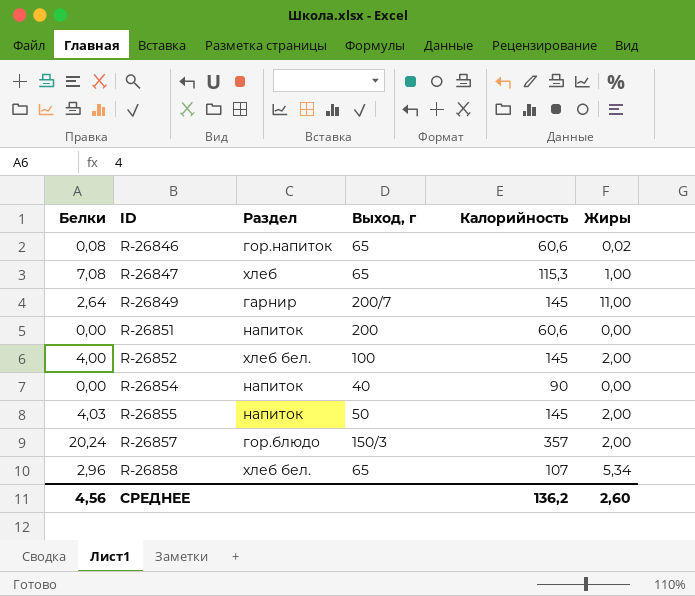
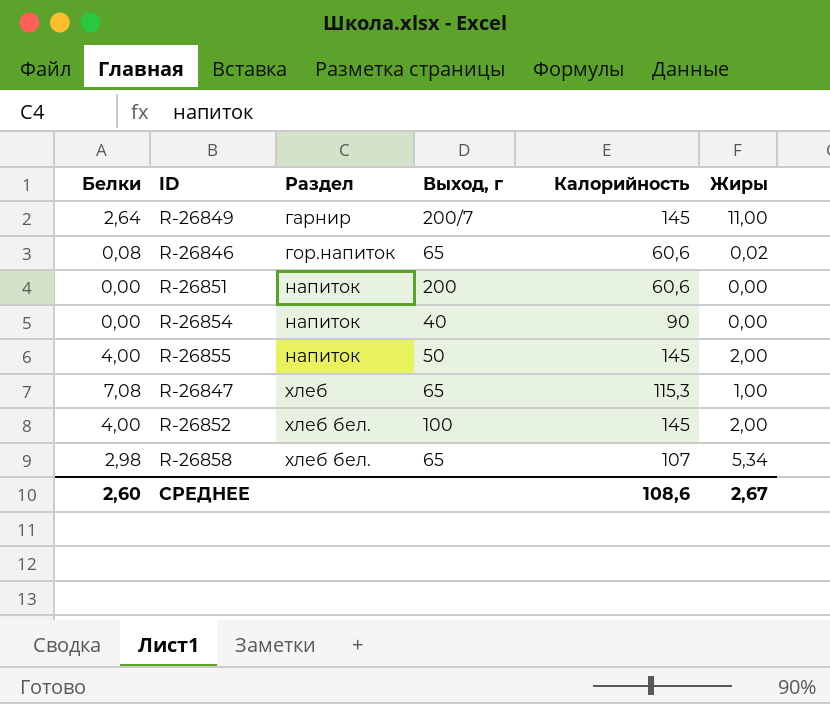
row order: ID ascending -> Раздел ascending
row R-26857: 20,24 | гор.блюдо | 150/3 | 357 | 2,00 -> none
R-26855 | Белки: 4,03 -> 4,00
R-26858 | Белки: 2,96 -> 2,98
СРЕДНЕЕ | Белки: 4,56 -> 2,60
СРЕДНЕЕ | Калорийность: 136,2 -> 108,6
СРЕДНЕЕ | Жиры: 2,60 -> 2,67

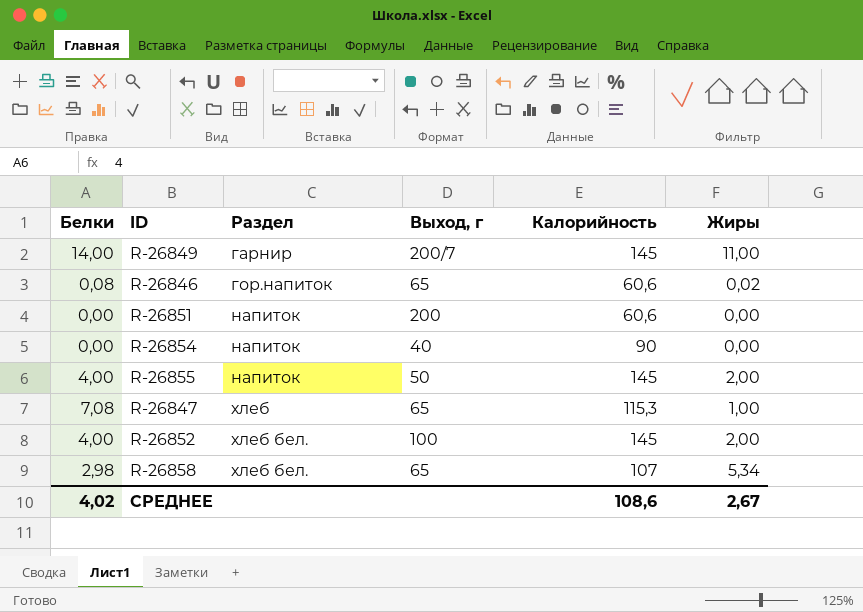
R-26849 | Белки: 2,64 -> 14,00
СРЕДНЕЕ | Белки: 2,60 -> 4,02

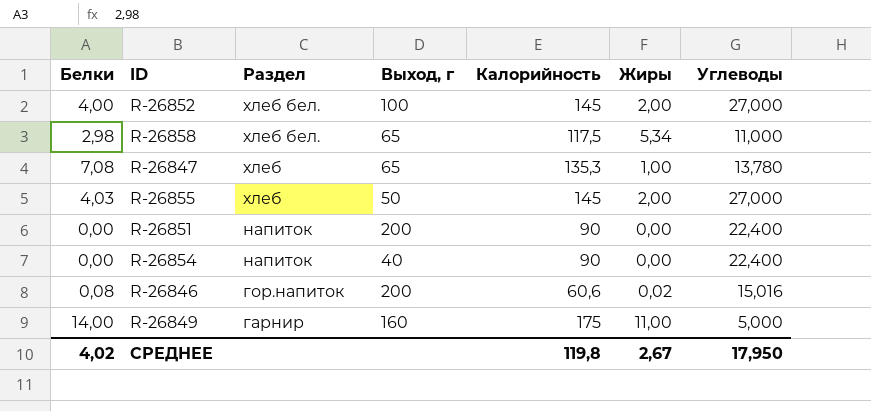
row order: Раздел ascending -> Раздел descending
column Углеводы | position: none -> 7
R-26858 | Калорийность: 107 -> 117,5
R-26847 | Калорийность: 115,3 -> 135,3
R-26855 | Белки: 4,00 -> 4,03
R-26855 | Раздел: напиток -> хлеб
R-26851 | Калорийность: 60,6 -> 90
R-26846 | Выход, г: 65 -> 200
R-26849 | Выход, г: 200/7 -> 160
R-26849 | Калорийность: 145 -> 175
СРЕДНЕЕ | Калорийность: 108,6 -> 119,8

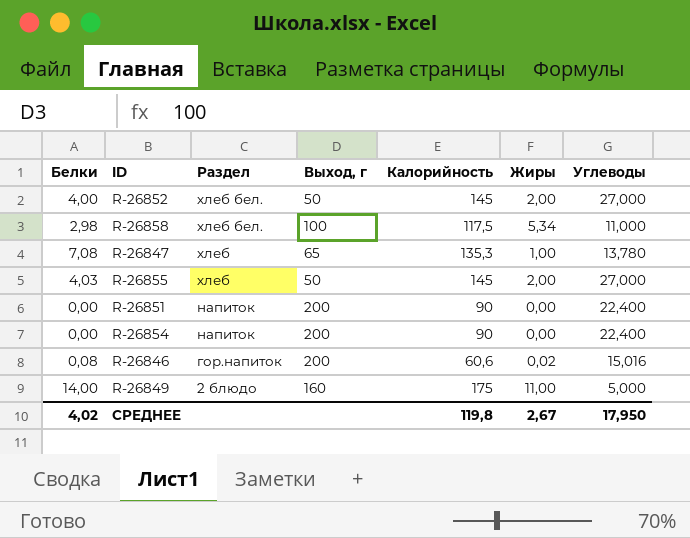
R-26852 | Выход, г: 100 -> 50
R-26858 | Выход, г: 65 -> 100
R-26854 | Выход, г: 40 -> 200
R-26849 | Раздел: гарнир -> 2 блюдо

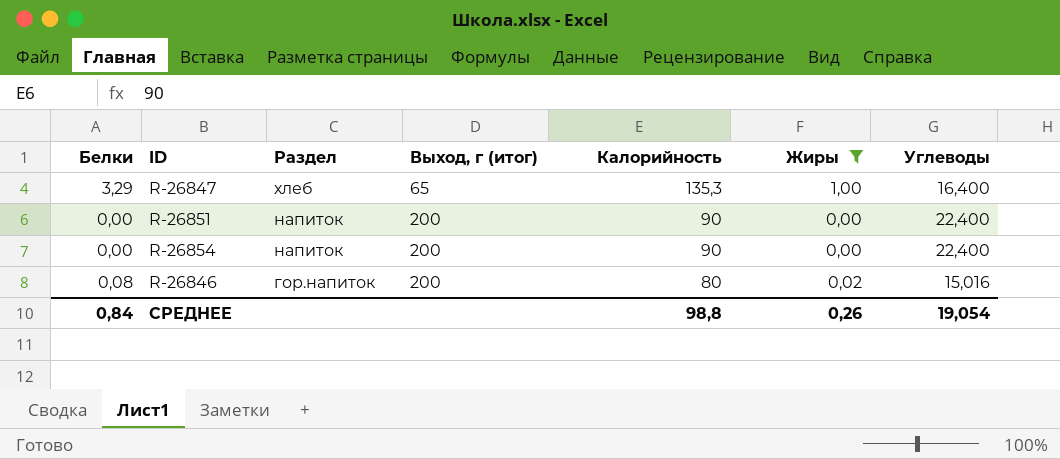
filter: none -> Жиры <= 1,00
column name: Выход, г -> Выход, г (итог)
R-26847 | Белки: 7,08 -> 3,29
R-26847 | Углеводы: 13,780 -> 16,400
R-26846 | Калорийность: 60,6 -> 80
СРЕДНЕЕ | Белки: 4,02 -> 0,84
СРЕДНЕЕ | Калорийность: 119,8 -> 98,8
СРЕДНЕЕ | Жиры: 2,67 -> 0,26
СРЕДНЕЕ | Углеводы: 17,950 -> 19,054

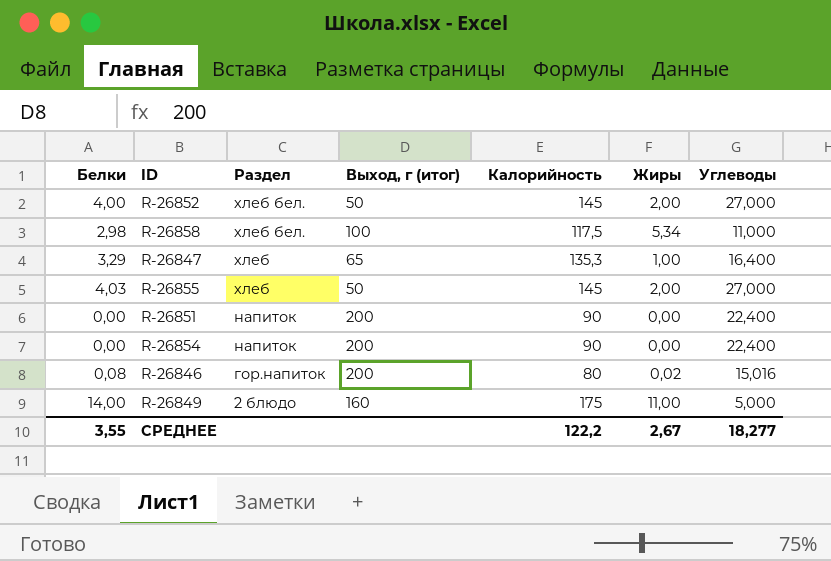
filter: Жиры <= 1,00 -> none
СРЕДНЕЕ | Белки: 0,84 -> 3,55
СРЕДНЕЕ | Калорийность: 98,8 -> 122,2
СРЕДНЕЕ | Жиры: 0,26 -> 2,67
СРЕДНЕЕ | Углеводы: 19,054 -> 18,277

